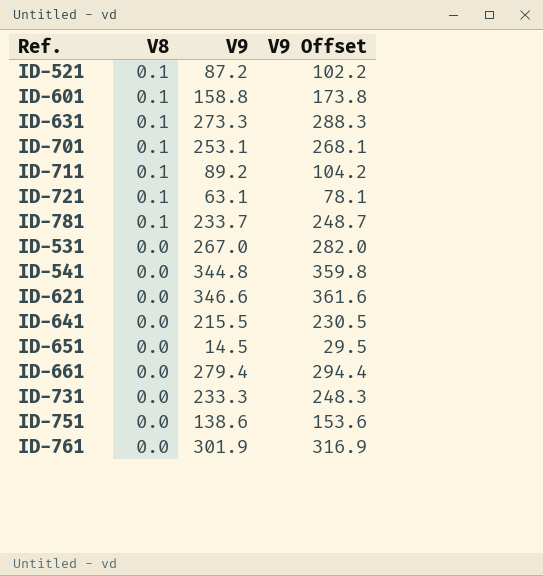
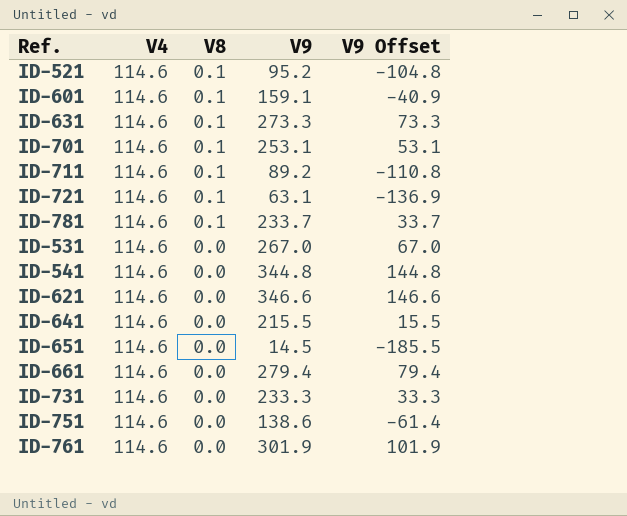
column V4 | position: none -> 2
column V9 Offset | formula: [V9] + 15 -> [V9] - 200
ID-521 | V9: 87.2 -> 95.2
ID-601 | V9: 158.8 -> 159.1

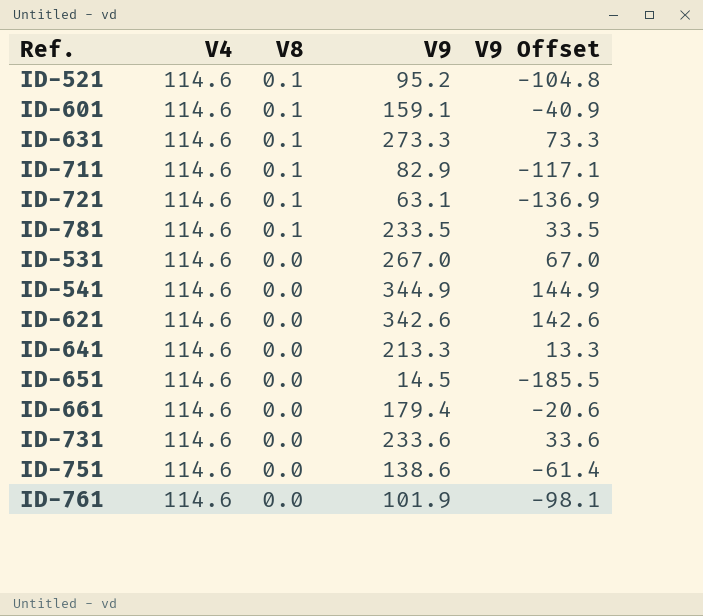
row ID-701: 114.6 | 0.1 | 253.1 | 53.1 -> none
ID-711 | V9: 89.2 -> 82.9
ID-711 | V9 Offset: -110.8 -> -117.1
ID-781 | V9: 233.7 -> 233.5
ID-781 | V9 Offset: 33.7 -> 33.5
ID-541 | V9: 344.8 -> 344.9
ID-541 | V9 Offset: 144.8 -> 144.9
ID-621 | V9: 346.6 -> 342.6
ID-621 | V9 Offset: 146.6 -> 142.6
ID-641 | V9: 215.5 -> 213.3
ID-641 | V9 Offset: 15.5 -> 13.3
ID-661 | V9: 279.4 -> 179.4
ID-661 | V9 Offset: 79.4 -> -20.6
ID-731 | V9: 233.3 -> 233.6
ID-731 | V9 Offset: 33.3 -> 33.6
ID-761 | V9: 301.9 -> 101.9
ID-761 | V9 Offset: 101.9 -> -98.1

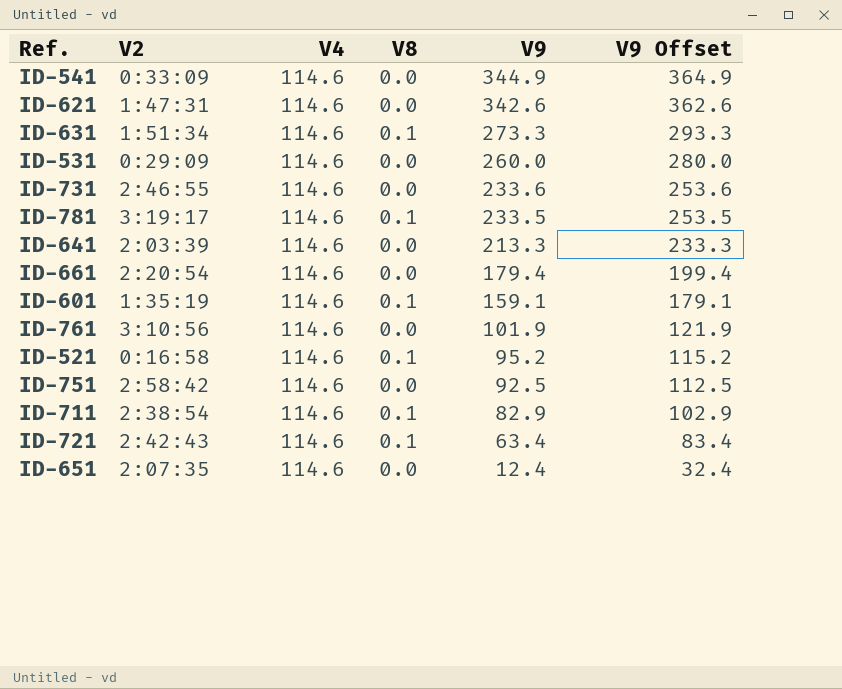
row order: V8 descending -> V9 descending
column V2 | position: none -> 2
column V9 Offset | formula: [V9] - 200 -> [V9] + 20
ID-531 | V9: 267.0 -> 260.0
ID-751 | V9: 138.6 -> 92.5
ID-721 | V9: 63.1 -> 63.4
ID-651 | V9: 14.5 -> 12.4

